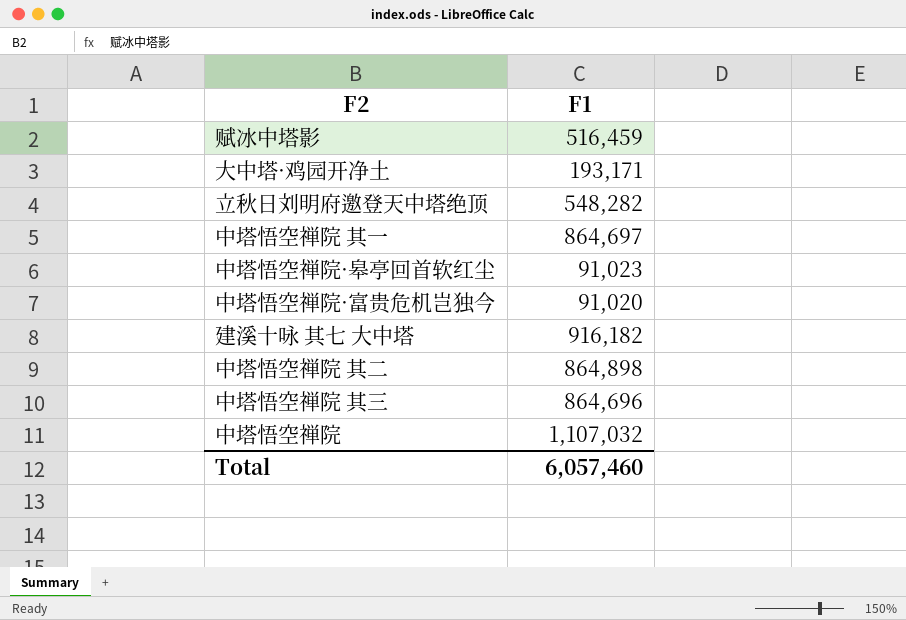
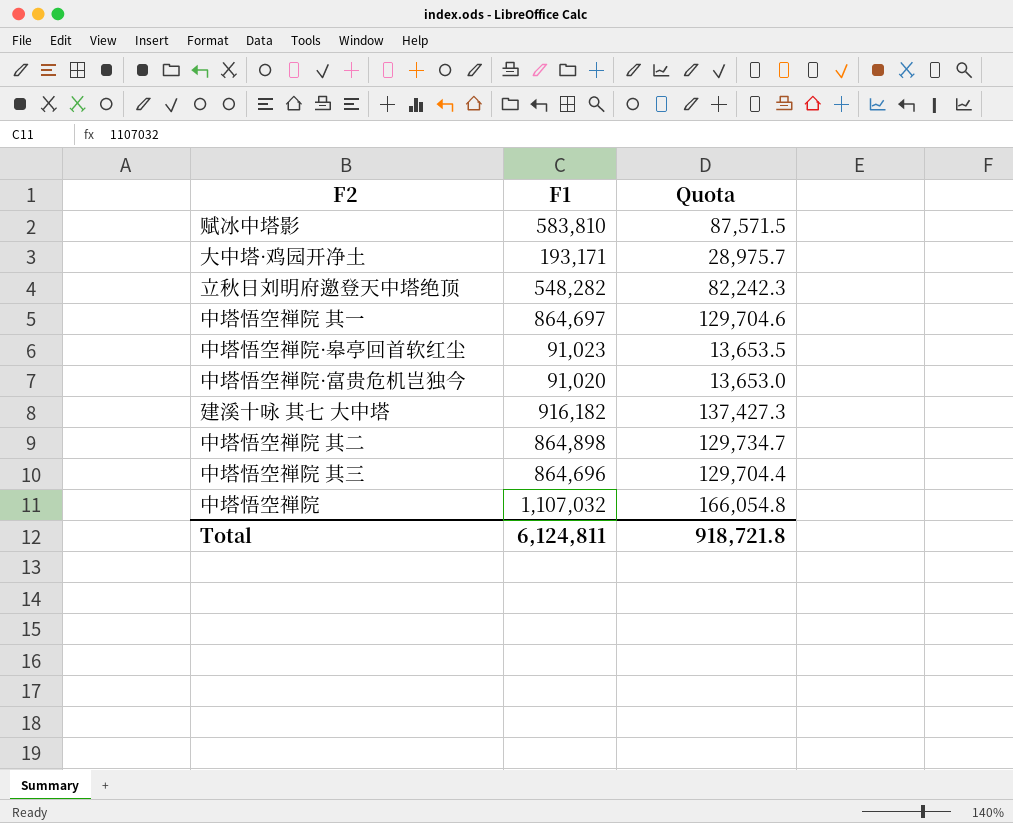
column Quota | formula: none -> [F1] * 0.15
赋冰中塔影 | F1: 516,459 -> 583,810
Total | F1: 6,057,460 -> 6,124,811

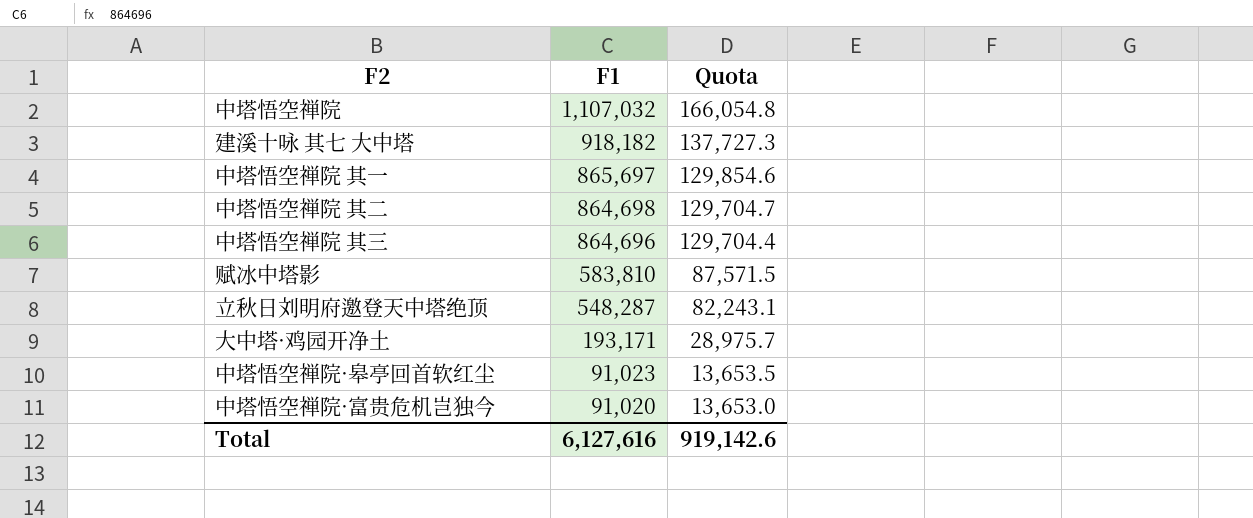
row order: none -> F1 descending
建溪十咏 其七 大中塔 | F1: 916,182 -> 918,182
建溪十咏 其七 大中塔 | Quota: 137,427.3 -> 137,727.3
中塔悟空禅院 其一 | F1: 864,697 -> 865,697
中塔悟空禅院 其一 | Quota: 129,704.6 -> 129,854.6
中塔悟空禅院 其二 | F1: 864,898 -> 864,698
中塔悟空禅院 其二 | Quota: 129,734.7 -> 129,704.7
立秋日刘明府邀登天中塔绝顶 | F1: 548,282 -> 548,287
立秋日刘明府邀登天中塔绝顶 | Quota: 82,242.3 -> 82,243.1
Total | F1: 6,124,811 -> 6,127,616
Total | Quota: 918,721.8 -> 919,142.6

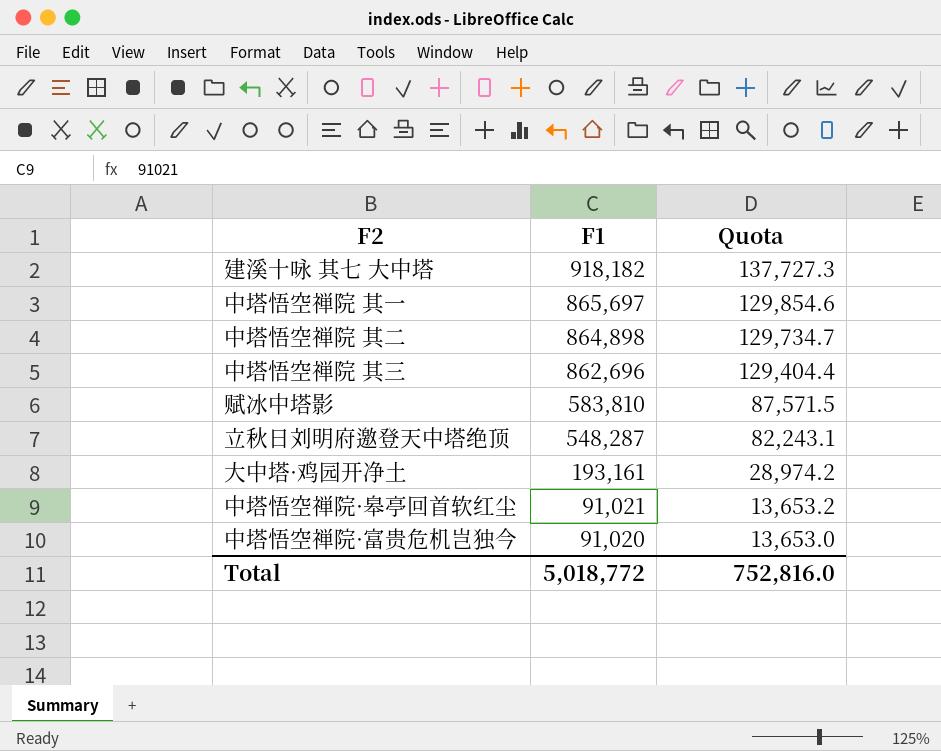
row 中塔悟空禅院: 1,107,032 | 166,054.8 -> none
中塔悟空禅院 其二 | F1: 864,698 -> 864,898
中塔悟空禅院 其二 | Quota: 129,704.7 -> 129,734.7
中塔悟空禅院 其三 | F1: 864,696 -> 862,696
中塔悟空禅院 其三 | Quota: 129,704.4 -> 129,404.4
大中塔·鸡园开净土 | F1: 193,171 -> 193,161
大中塔·鸡园开净土 | Quota: 28,975.7 -> 28,974.2
中塔悟空禅院·皋亭回首软红尘 | F1: 91,023 -> 91,021
中塔悟空禅院·皋亭回首软红尘 | Quota: 13,653.5 -> 13,653.2
Total | F1: 6,127,616 -> 5,018,772
Total | Quota: 919,142.6 -> 752,816.0

